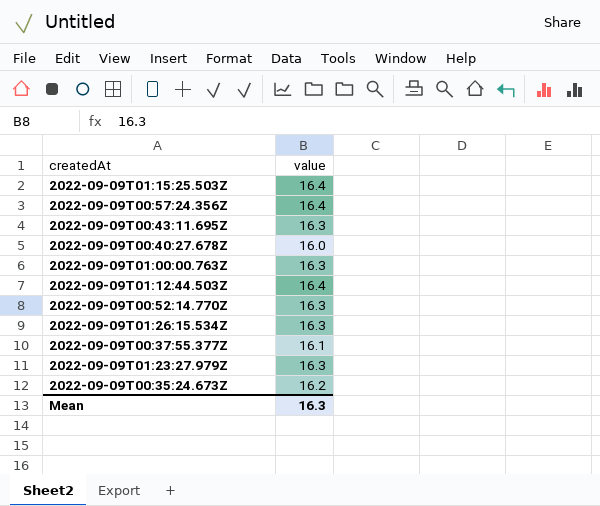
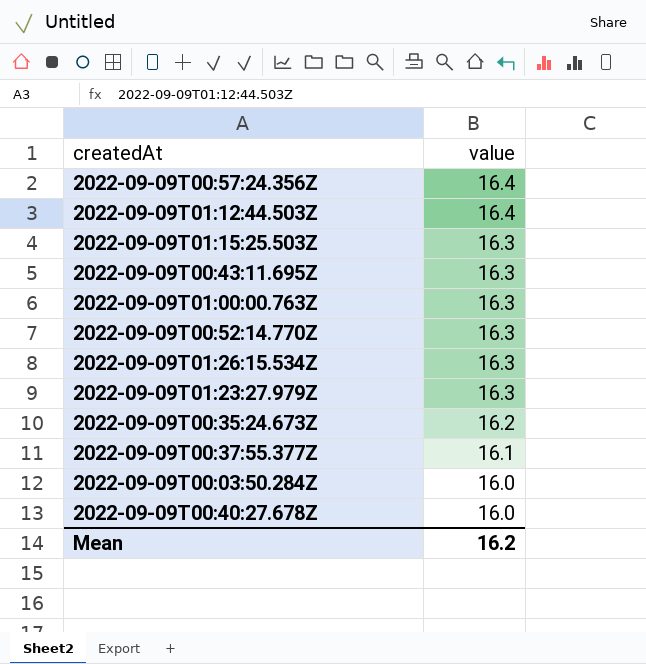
row order: none -> value descending
2022-09-09T01:15:25.503Z | value: 16.4 -> 16.3
row 2022-09-09T00:03:50.284Z: none -> 16.0
Mean | value: 16.3 -> 16.2

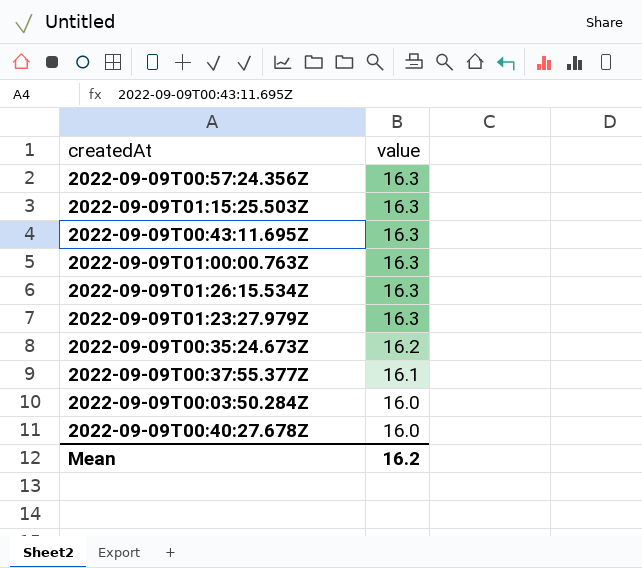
row 2022-09-09T01:12:44.503Z: 16.4 -> none
row 2022-09-09T00:52:14.770Z: 16.3 -> none
2022-09-09T00:57:24.356Z | value: 16.4 -> 16.3

